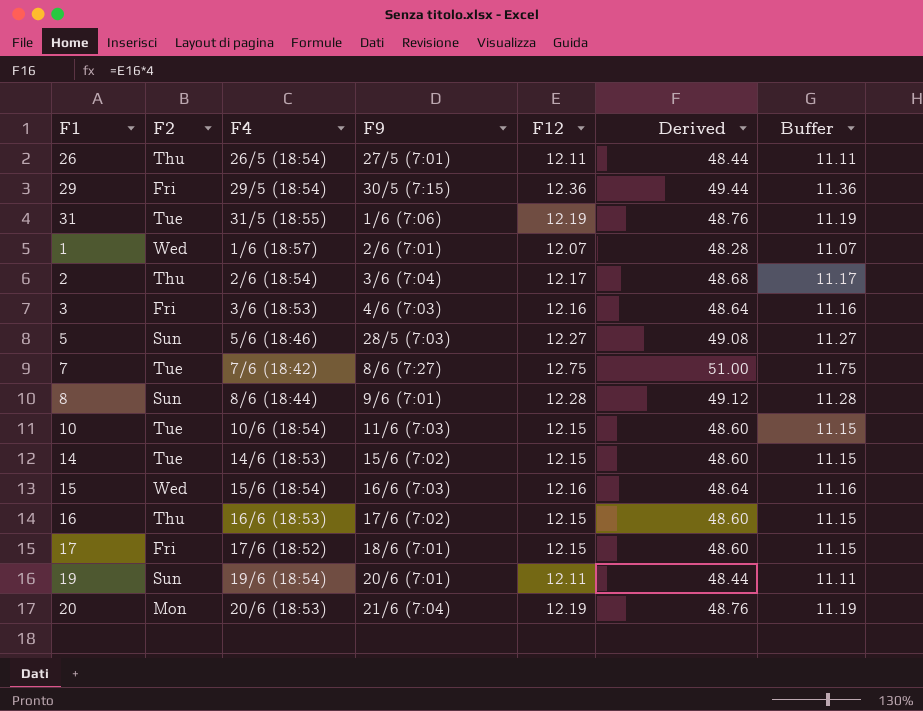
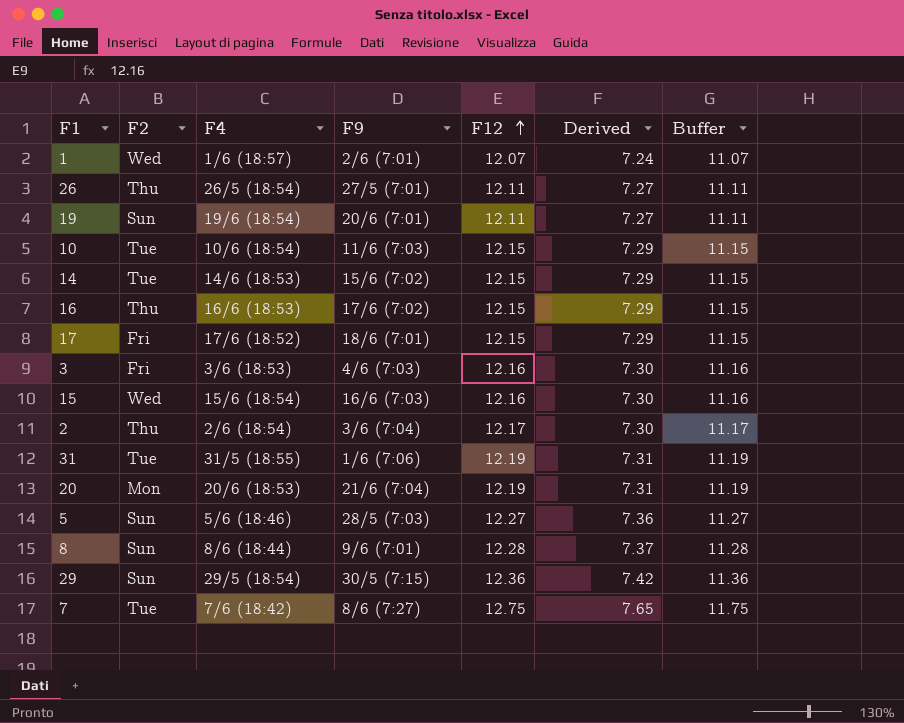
row order: none -> F12 ascending
column Derived | formula: [F12] * 4 -> [F12] * 0.6
29 | F2: Fri -> Sun

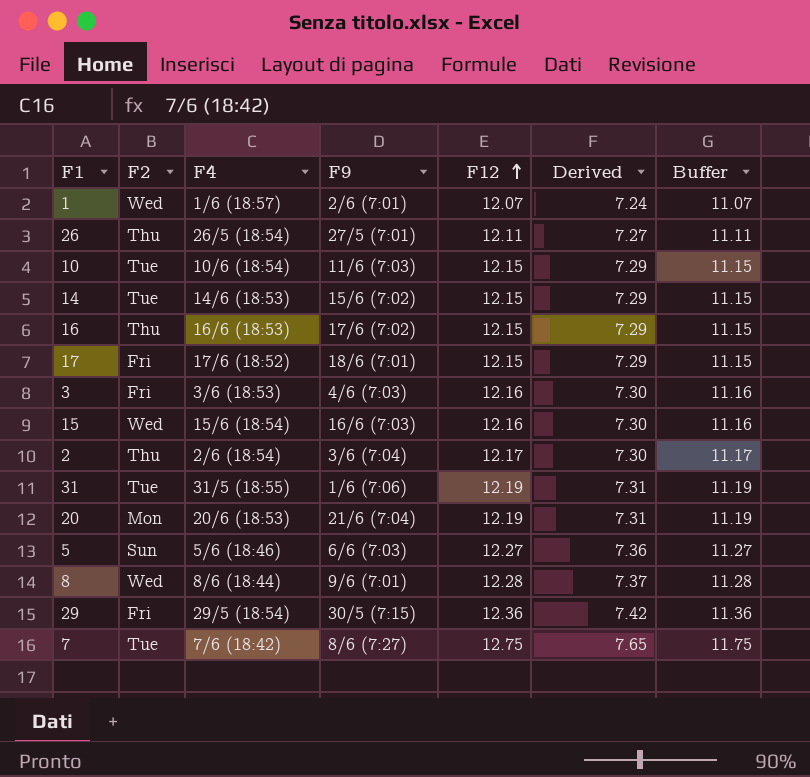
row 19: Sun | 19/6 (18:54) | 20/6 (7:01) | 12.11 | 7.27 | 11.11 -> none
5 | F9: 28/5 (7:03) -> 6/6 (7:03)
8 | F2: Sun -> Wed
29 | F2: Sun -> Fri

